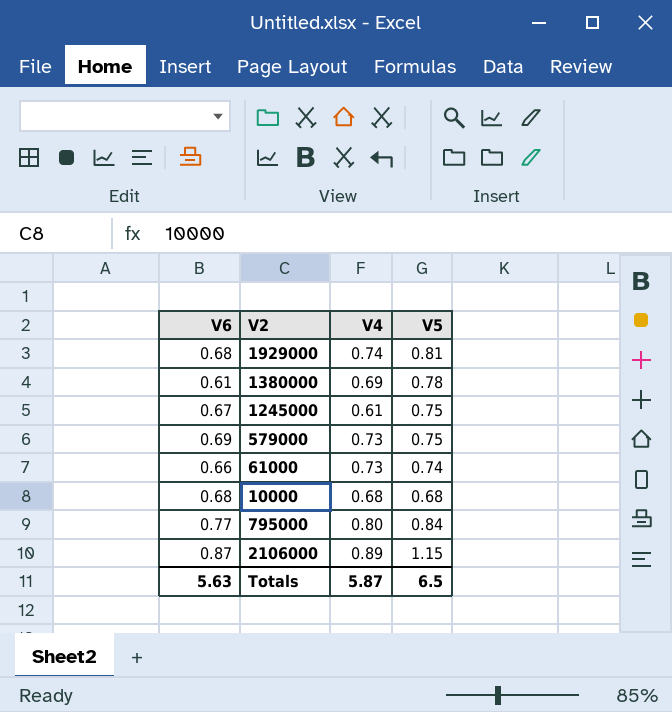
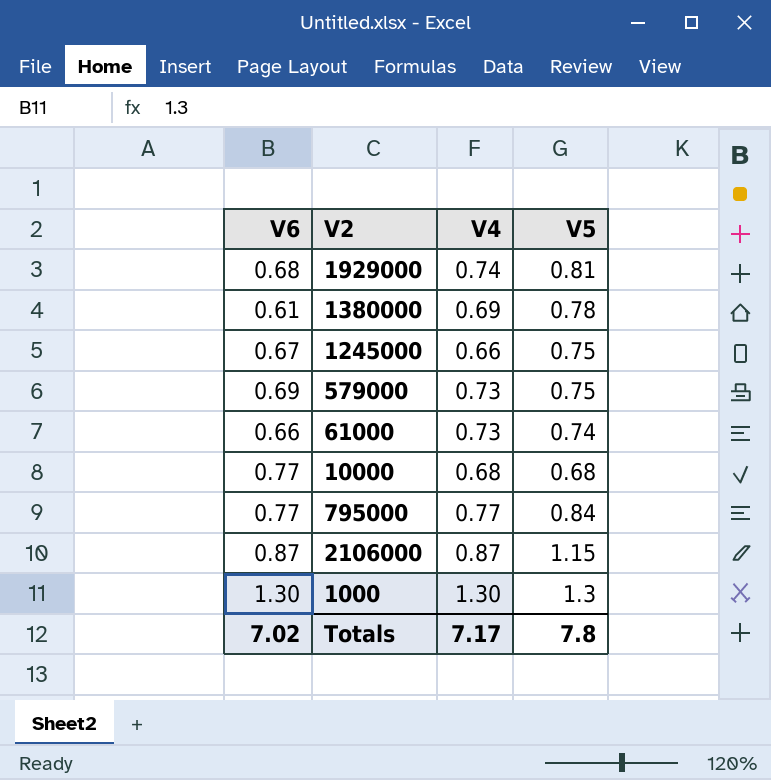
1245000 | V4: 0.61 -> 0.66
10000 | V6: 0.68 -> 0.77
795000 | V4: 0.80 -> 0.77
2106000 | V4: 0.89 -> 0.87
row 1000: none -> 1.30 | 1.30 | 1.3
Totals | V6: 5.63 -> 7.02
Totals | V4: 5.87 -> 7.17
Totals | V5: 6.5 -> 7.8

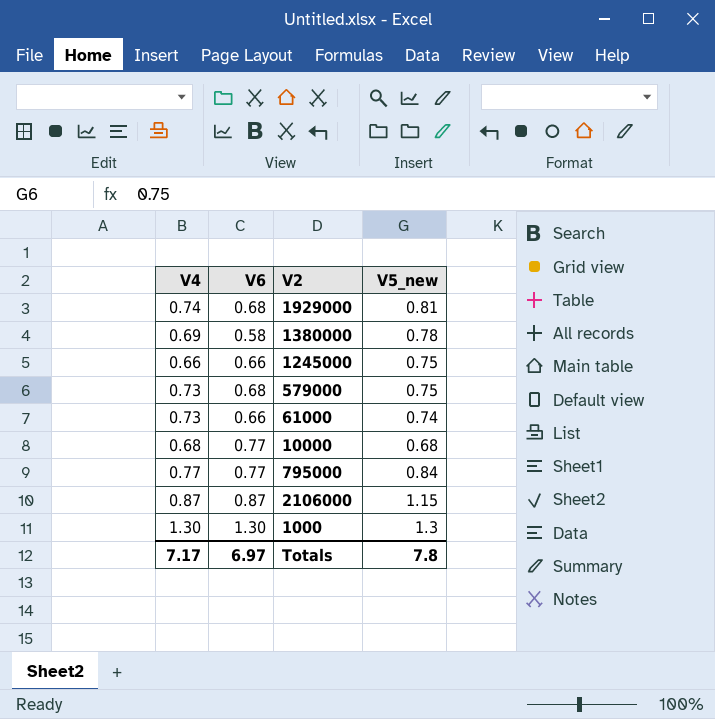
column V4 | position: 3 -> 1
column name: V5 -> V5_new
1380000 | V6: 0.61 -> 0.58
1245000 | V6: 0.67 -> 0.66
579000 | V6: 0.69 -> 0.68
Totals | V6: 7.02 -> 6.97

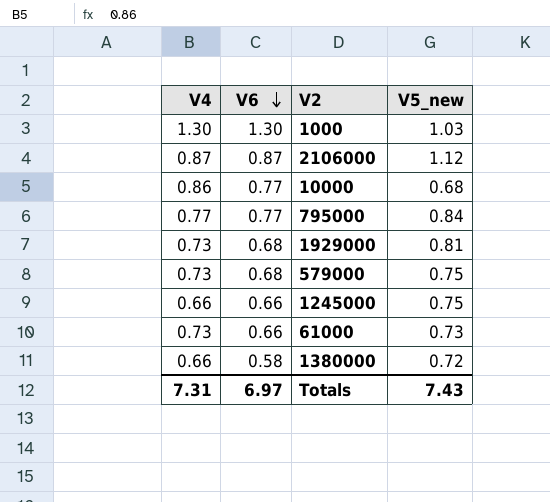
row order: none -> V6 descending
1000 | V5_new: 1.3 -> 1.03
2106000 | V5_new: 1.15 -> 1.12
10000 | V4: 0.68 -> 0.86
1929000 | V4: 0.74 -> 0.73
61000 | V5_new: 0.74 -> 0.73
1380000 | V4: 0.69 -> 0.66
1380000 | V5_new: 0.78 -> 0.72
Totals | V4: 7.17 -> 7.31
Totals | V5_new: 7.8 -> 7.43

